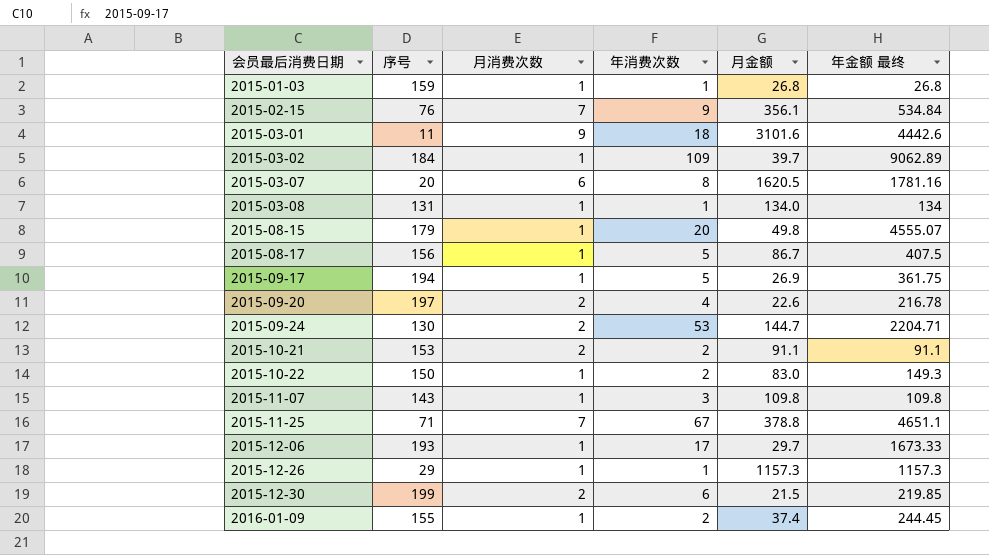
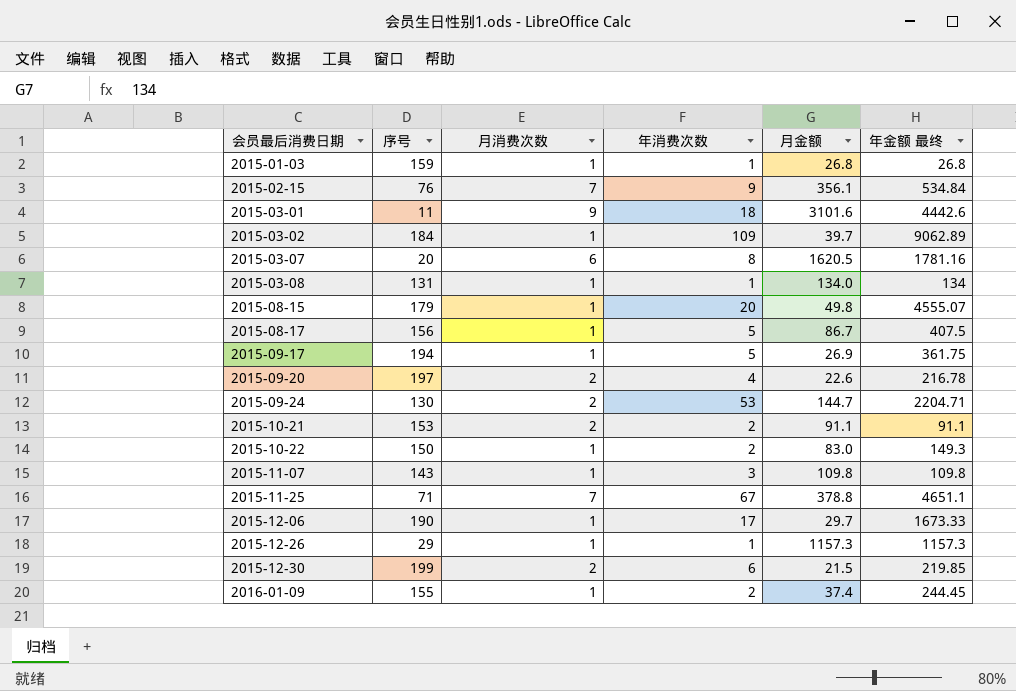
2015-12-06 | 序号: 193 -> 190

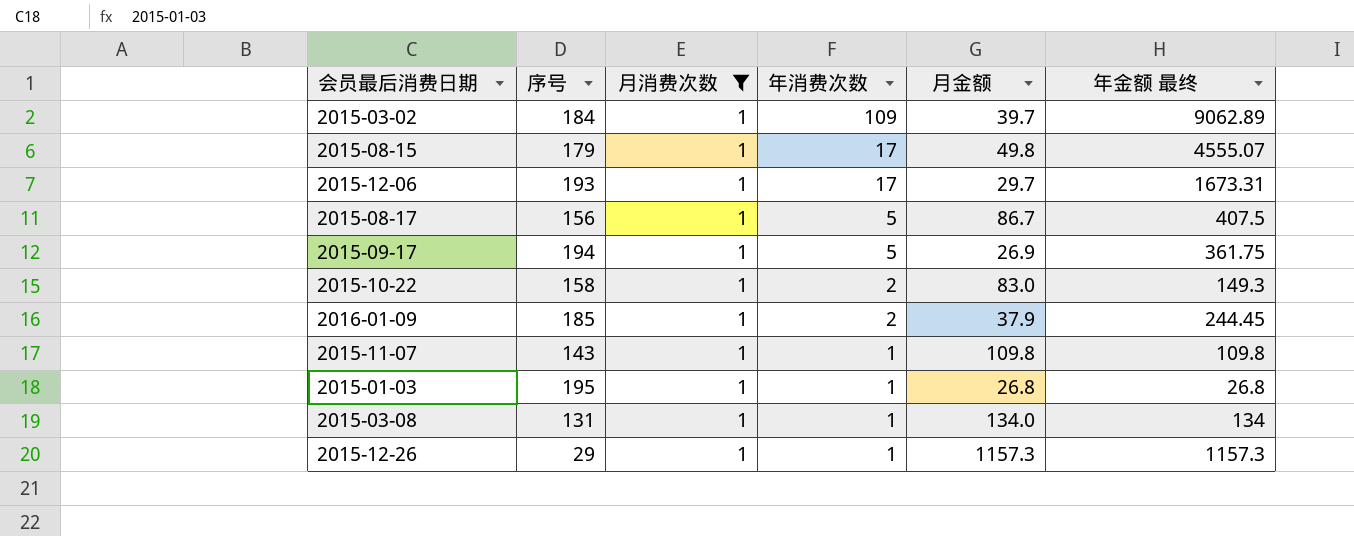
filter: none -> 月消费次数 = 1
row order: 会员最后消费日期 ascending -> 年消费次数 descending
2015-08-15 | 年消费次数: 20 -> 17
2015-12-06 | 序号: 190 -> 193
2015-12-06 | 年金额 最终: 1673.33 -> 1673.31
2015-10-22 | 序号: 150 -> 158
2016-01-09 | 序号: 155 -> 185
2016-01-09 | 月金额: 37.4 -> 37.9
2015-11-07 | 年消费次数: 3 -> 1
2015-01-03 | 序号: 159 -> 195

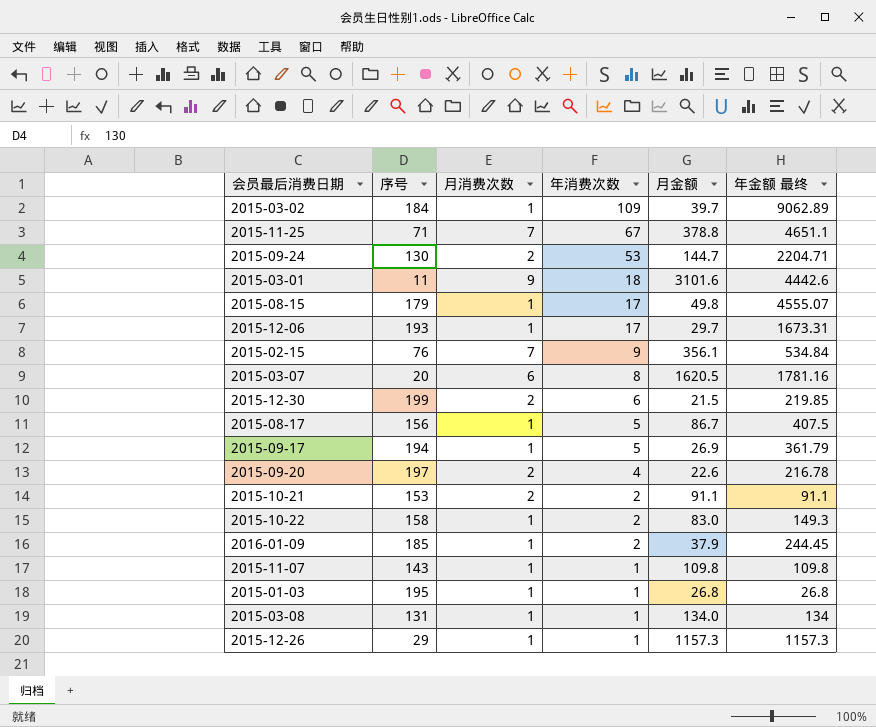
filter: 月消费次数 = 1 -> none
2015-09-17 | 年金额 最终: 361.75 -> 361.79

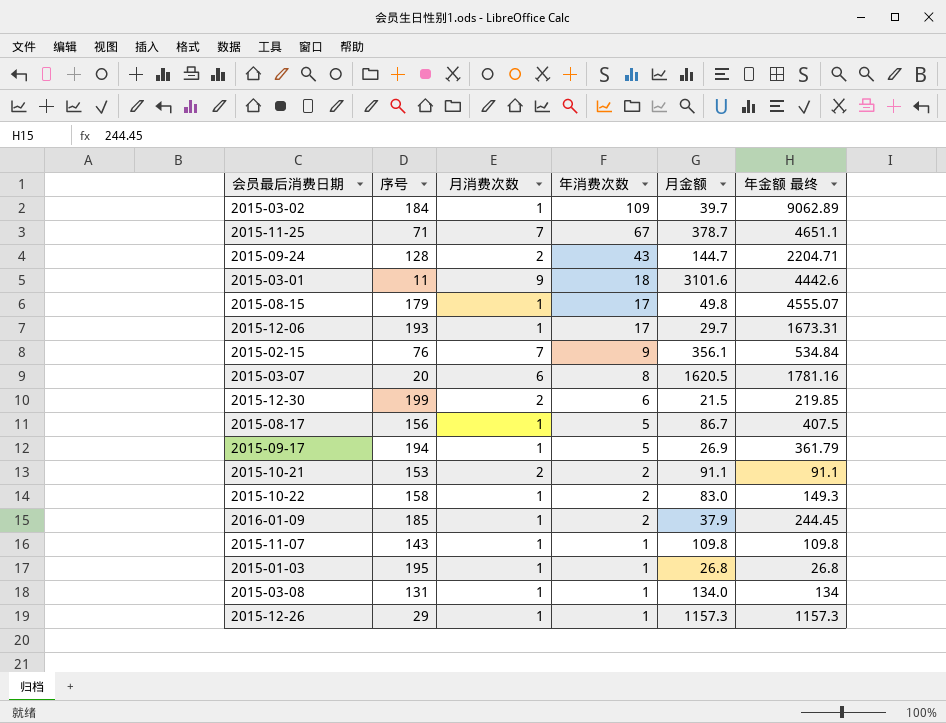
row 2015-09-20: 197 | 2 | 4 | 22.6 | 216.78 -> none
2015-11-25 | 月金额: 378.8 -> 378.7
2015-09-24 | 序号: 130 -> 128
2015-09-24 | 年消费次数: 53 -> 43

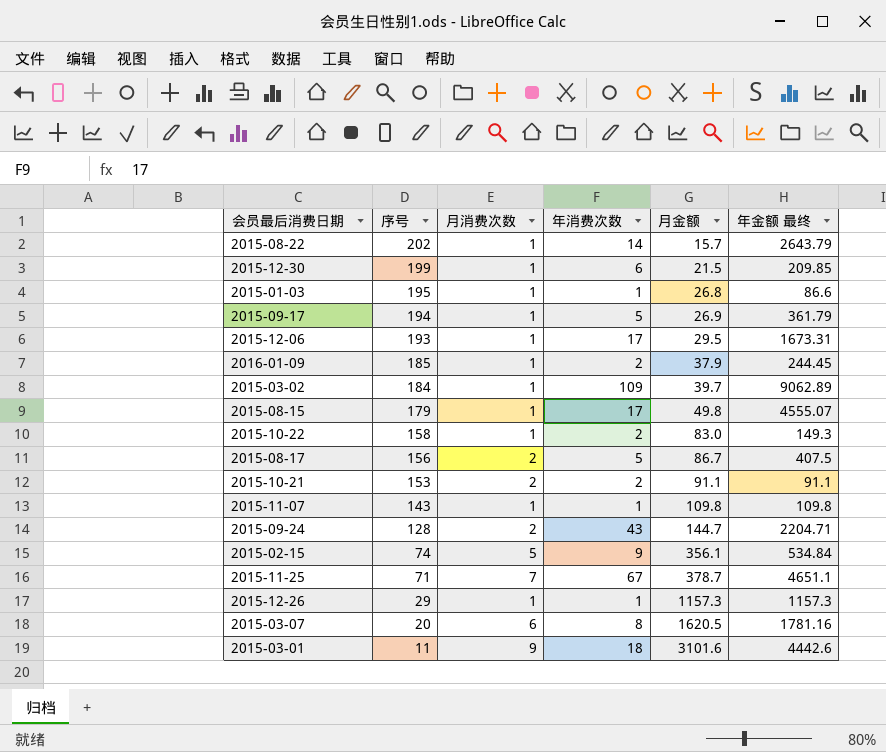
row order: 年消费次数 descending -> 序号 descending
row 2015-03-08: 131 | 1 | 1 | 134.0 | 134 -> none
row 2015-08-22: none -> 202 | 1 | 14 | 15.7 | 2643.79
2015-12-30 | 月消费次数: 2 -> 1
2015-12-30 | 年金额 最终: 219.85 -> 209.85
2015-01-03 | 年金额 最终: 26.8 -> 86.6
2015-12-06 | 月金额: 29.7 -> 29.5
2015-08-17 | 月消费次数: 1 -> 2
2015-02-15 | 序号: 76 -> 74
2015-02-15 | 月消费次数: 7 -> 5

